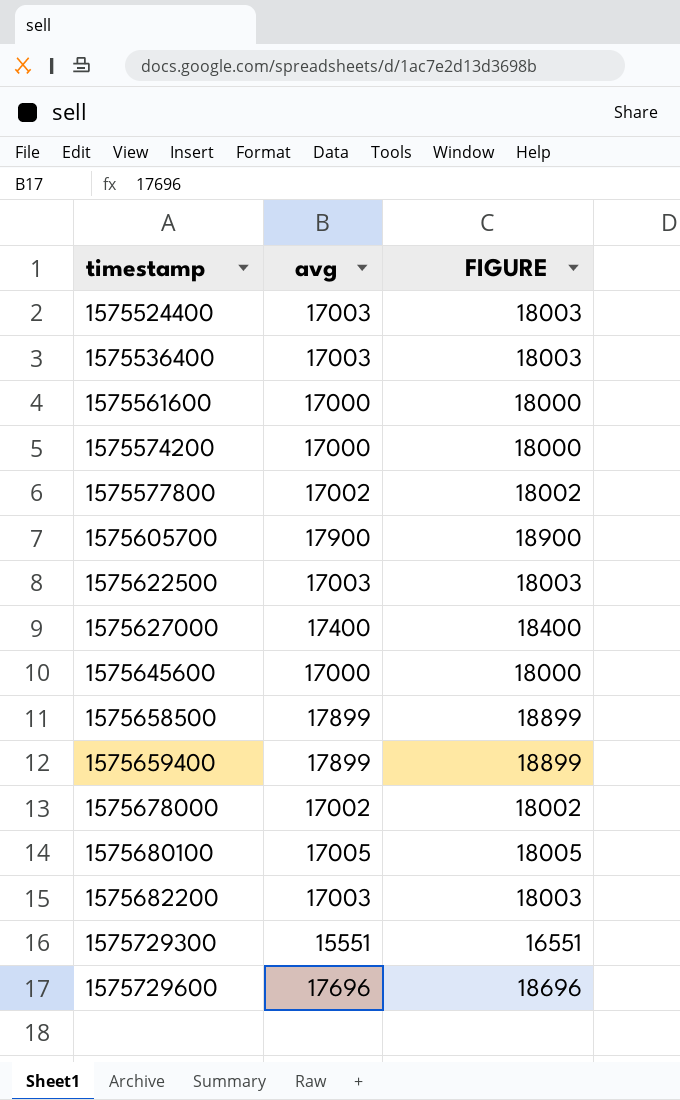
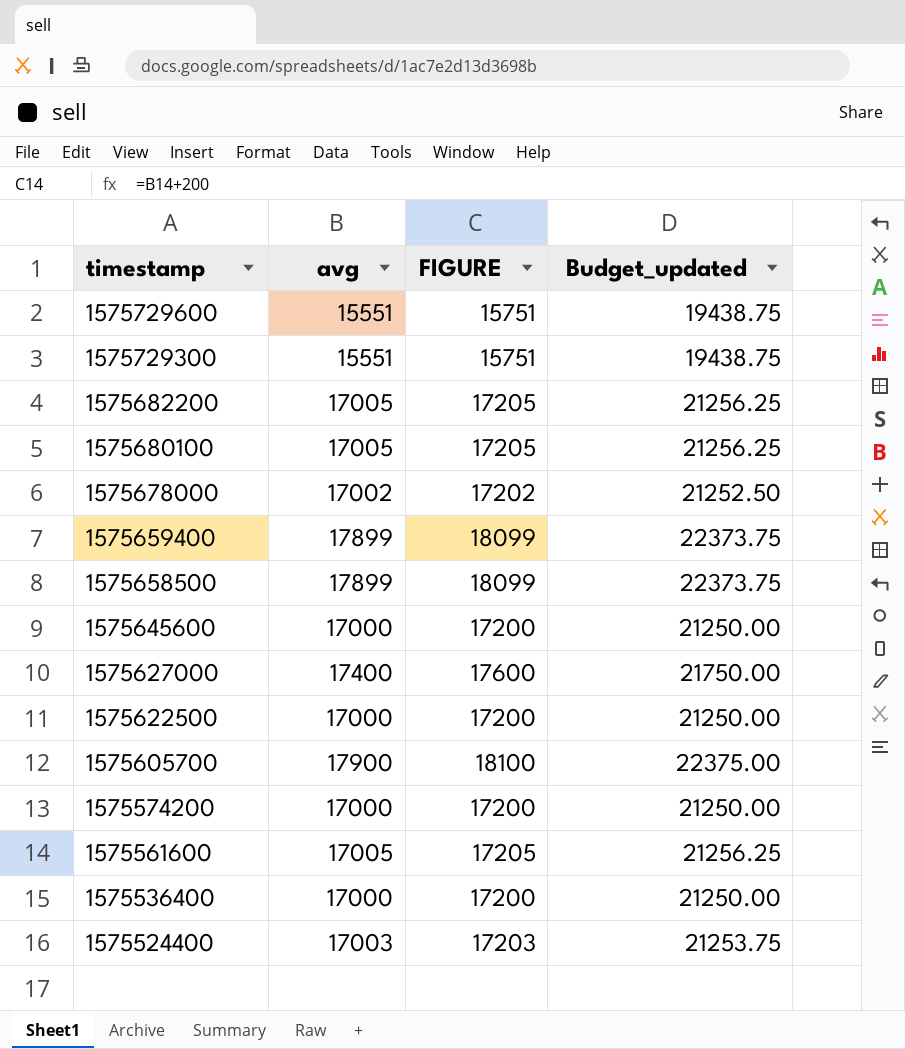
row order: timestamp ascending -> timestamp descending
column FIGURE | formula: [avg] + 1000 -> [avg] + 200
column Budget_updated | formula: none -> [avg] * 1.25
row 1575577800: 17002 | 18002 -> none
1575729600 | avg: 17696 -> 15551
1575682200 | avg: 17003 -> 17005
1575622500 | avg: 17003 -> 17000
1575561600 | avg: 17000 -> 17005
1575536400 | avg: 17003 -> 17000

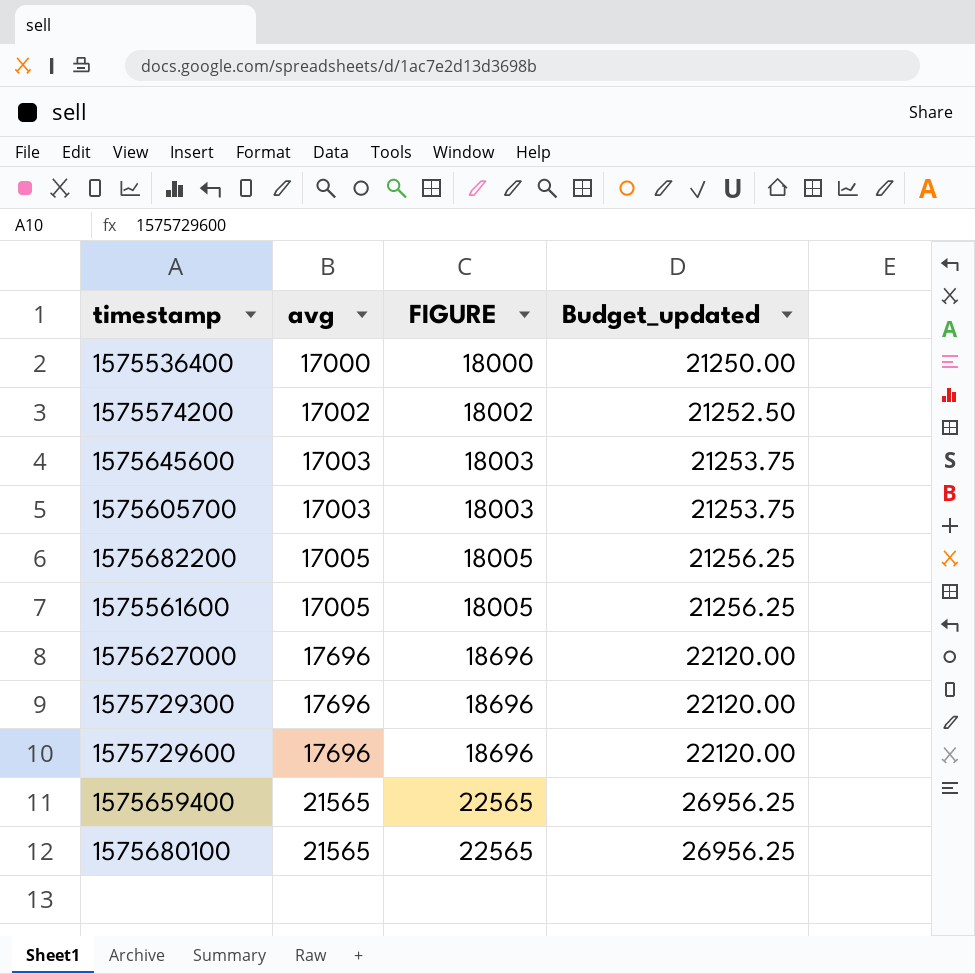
row order: timestamp descending -> avg ascending
column FIGURE | formula: [avg] + 200 -> [avg] + 1000
row 1575678000: 17002 | 17202 | 21252.50 -> none
row 1575658500: 17899 | 18099 | 22373.75 -> none
row 1575622500: 17000 | 17200 | 21250.00 -> none
row 1575524400: 17003 | 17203 | 21253.75 -> none
1575574200 | avg: 17000 -> 17002
1575574200 | Budget_updated: 21250.00 -> 21252.50
1575645600 | avg: 17000 -> 17003
1575645600 | Budget_updated: 21250.00 -> 21253.75
1575605700 | avg: 17900 -> 17003
1575605700 | Budget_updated: 22375.00 -> 21253.75
1575627000 | avg: 17400 -> 17696
1575627000 | Budget_updated: 21750.00 -> 22120.00
1575729300 | avg: 15551 -> 17696
1575729300 | Budget_updated: 19438.75 -> 22120.00
1575729600 | avg: 15551 -> 17696
1575729600 | Budget_updated: 19438.75 -> 22120.00
1575659400 | avg: 17899 -> 21565
1575659400 | Budget_updated: 22373.75 -> 26956.25
1575680100 | avg: 17005 -> 21565
1575680100 | Budget_updated: 21256.25 -> 26956.25

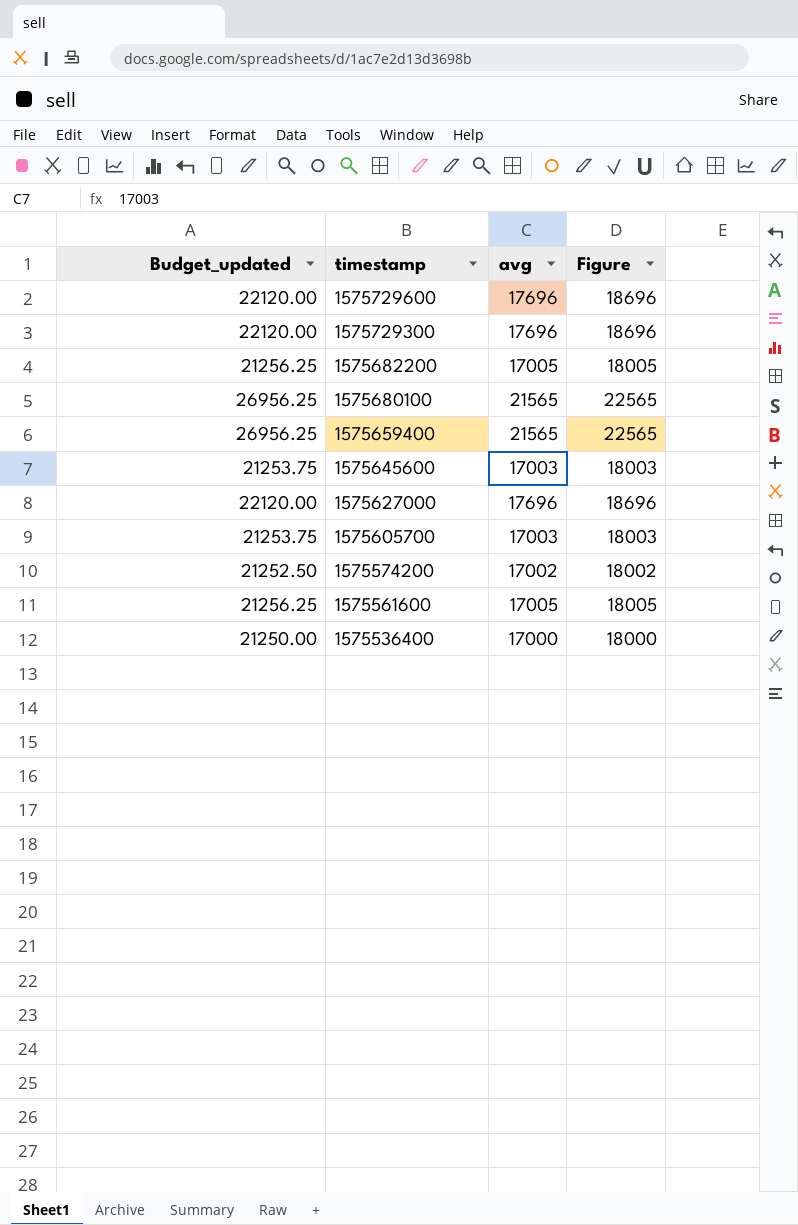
row order: avg ascending -> timestamp descending
column Budget_updated | position: 4 -> 1
column name: FIGURE -> Figure

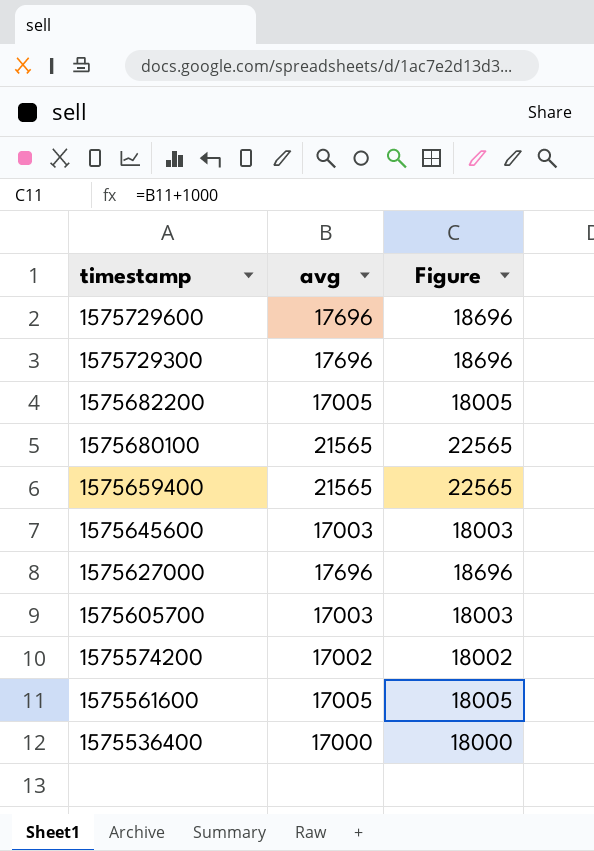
column Budget_updated | formula: [avg] * 1.25 -> none

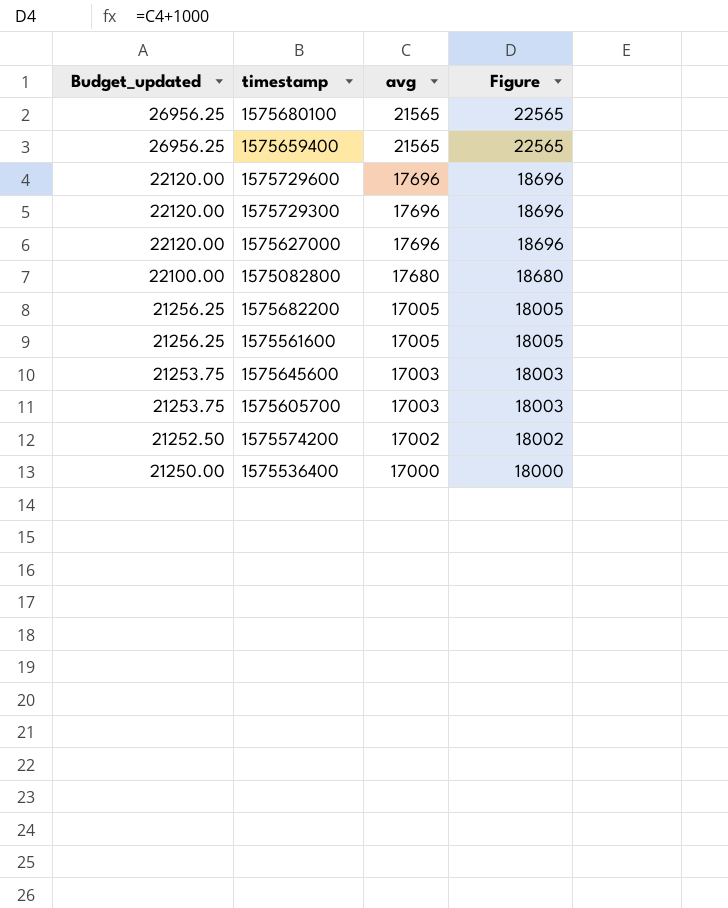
row order: timestamp descending -> Budget_updated descending
column Budget_updated | formula: none -> [avg] * 1.25
row 1575082800: none -> 22100.00 | 17680 | 18680

